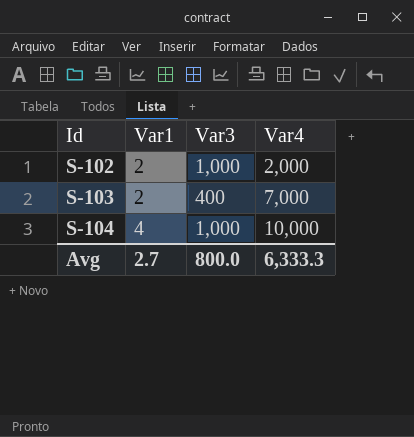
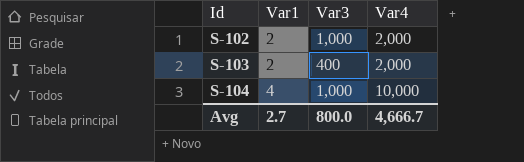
S-103 | Var4: 7,000 -> 2,000
Avg | Var4: 6,333.3 -> 4,666.7

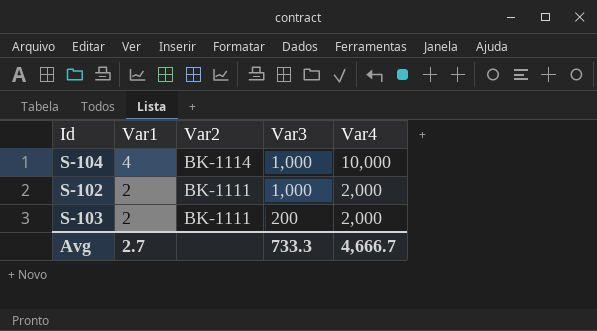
row order: Id ascending -> Var1 descending
column Var2 | position: none -> 3
S-103 | Var3: 400 -> 200
Avg | Var3: 800.0 -> 733.3

